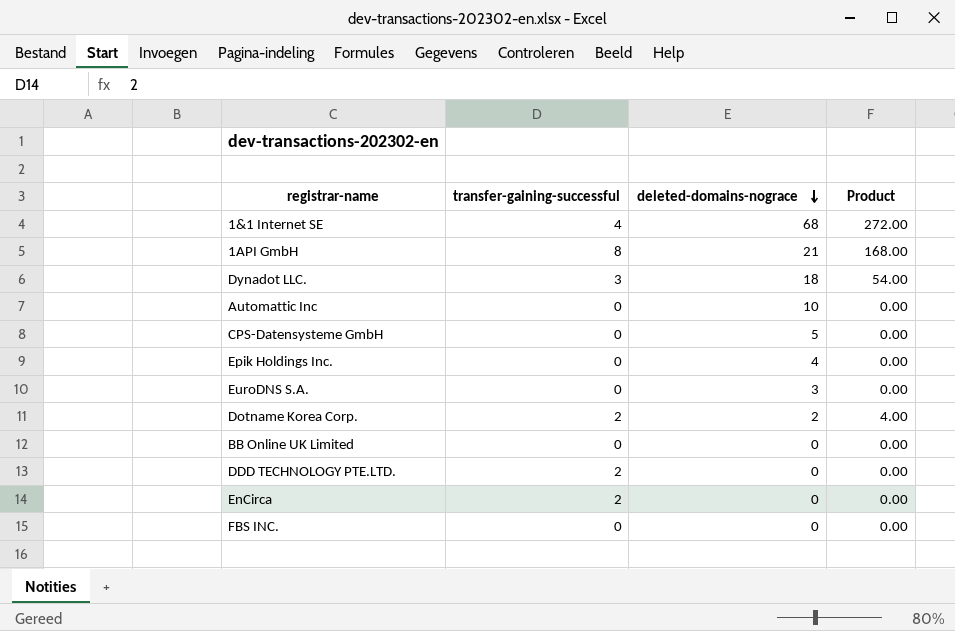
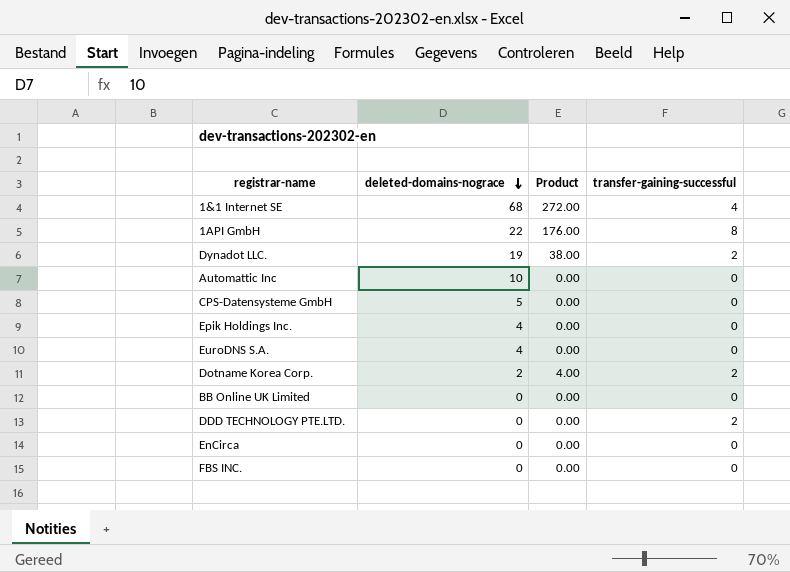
column transfer-gaining-successful | position: 2 -> 4
1API GmbH | deleted-domains-nograce: 21 -> 22
1API GmbH | Product: 168.00 -> 176.00
Dynadot LLC. | deleted-domains-nograce: 18 -> 19
Dynadot LLC. | Product: 54.00 -> 38.00
Dynadot LLC. | transfer-gaining-successful: 3 -> 2
EuroDNS S.A. | deleted-domains-nograce: 3 -> 4
EnCirca | transfer-gaining-successful: 2 -> 0

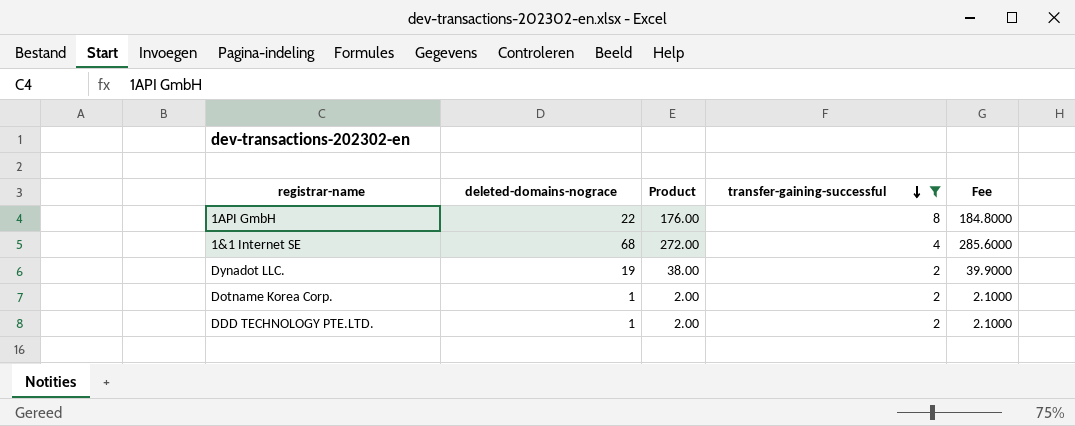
filter: none -> transfer-gaining-successful != 0
row order: deleted-domains-nograce descending -> transfer-gaining-successful descending
column Fee | formula: none -> [Product] * 1.05
Dotname Korea Corp. | deleted-domains-nograce: 2 -> 1
Dotname Korea Corp. | Product: 4.00 -> 2.00
DDD TECHNOLOGY PTE.LTD. | deleted-domains-nograce: 0 -> 1
DDD TECHNOLOGY PTE.LTD. | Product: 0.00 -> 2.00

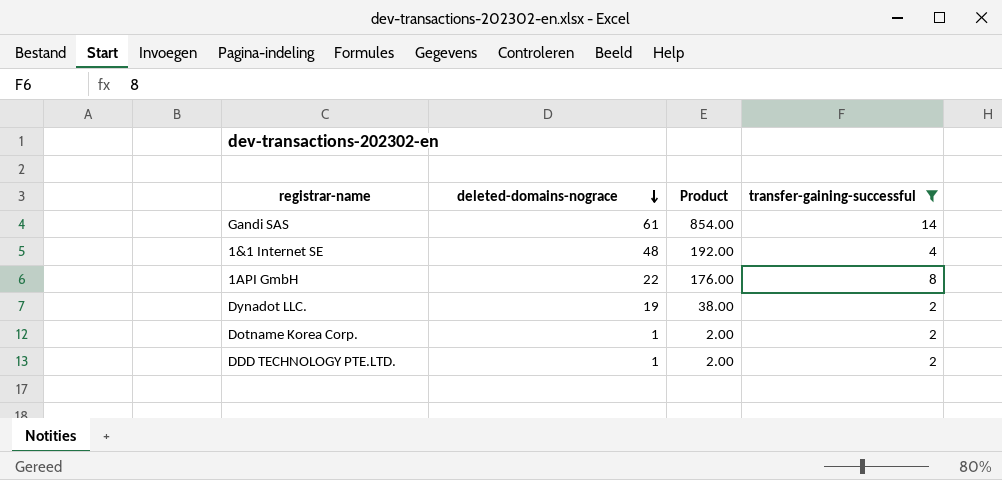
row order: transfer-gaining-successful descending -> deleted-domains-nograce descending
column Fee | formula: [Product] * 1.05 -> none
row Gandi SAS: none -> 61 | 854.00 | 14
1&1 Internet SE | deleted-domains-nograce: 68 -> 48
1&1 Internet SE | Product: 272.00 -> 192.00

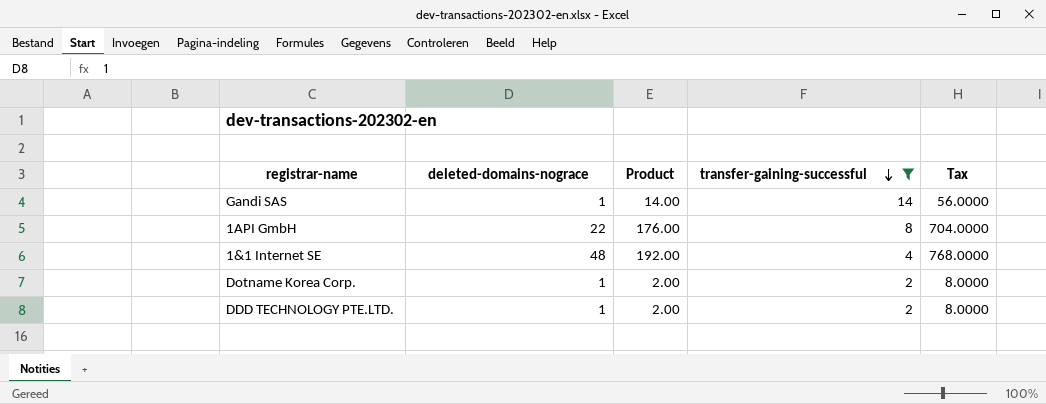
row order: deleted-domains-nograce descending -> transfer-gaining-successful descending
column Tax | formula: none -> [Product] * 4
row Dynadot LLC.: 19 | 38.00 | 2 -> none
Gandi SAS | deleted-domains-nograce: 61 -> 1
Gandi SAS | Product: 854.00 -> 14.00

